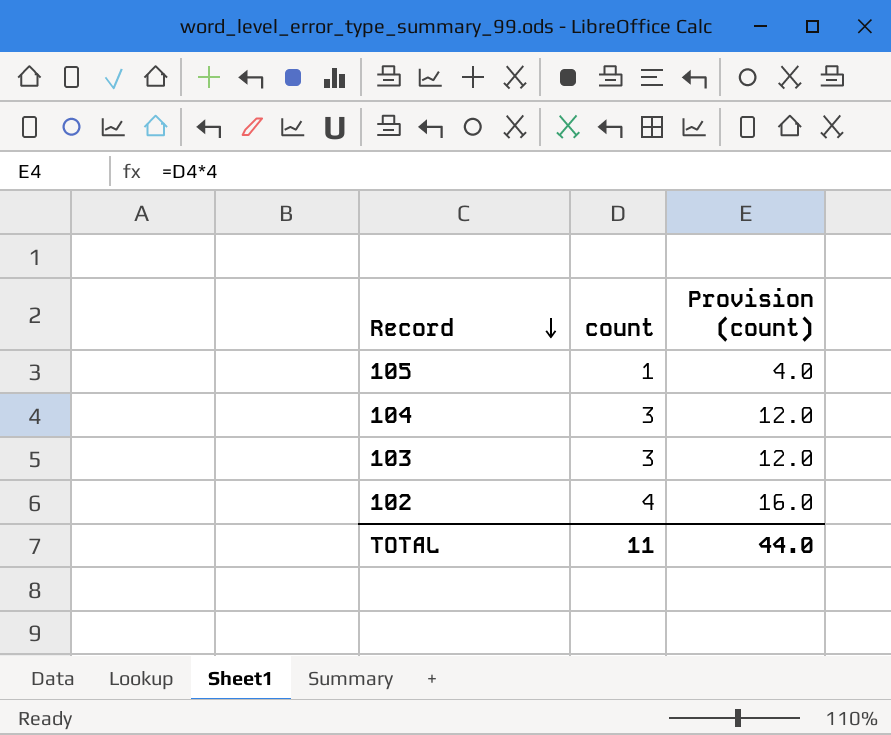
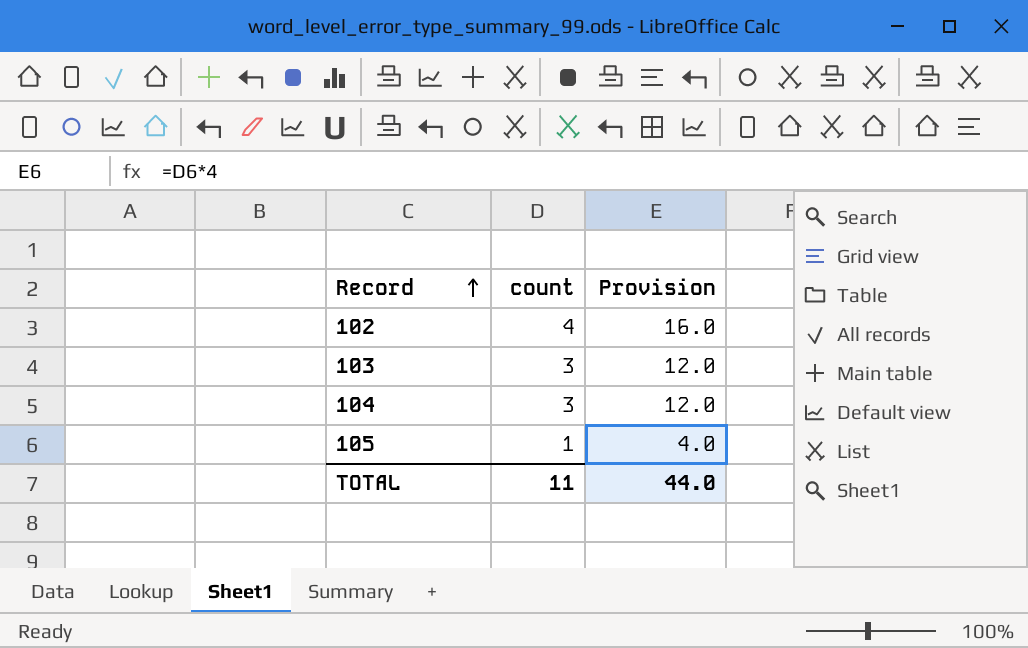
row order: Record descending -> Record ascending
column name: Provision (count) -> Provision

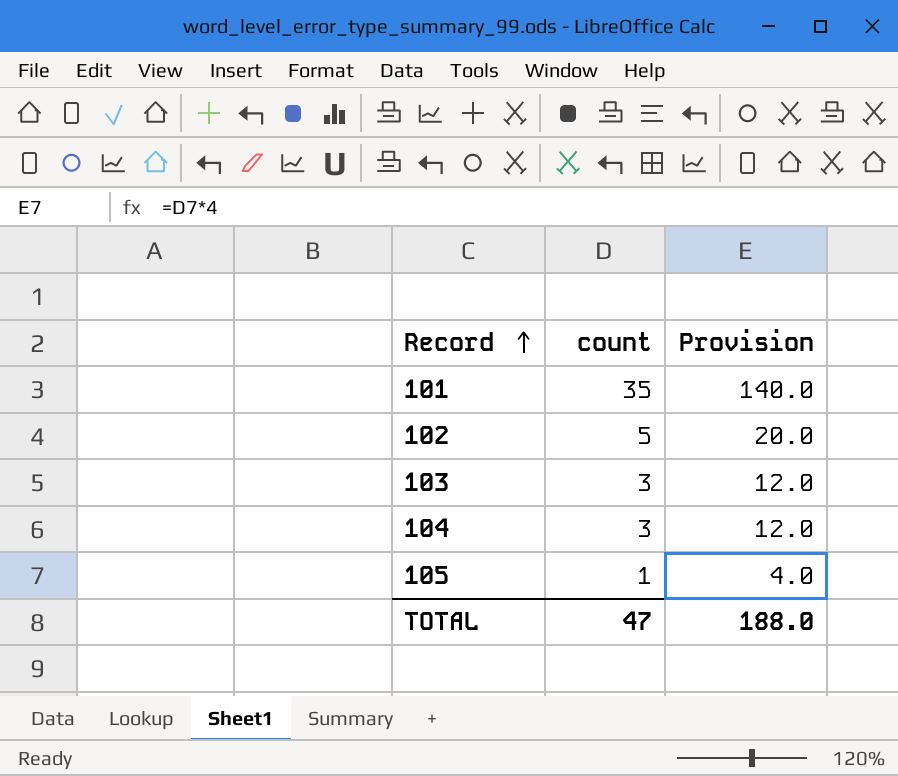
row 101: none -> 35 | 140.0
102 | count: 4 -> 5
102 | Provision: 16.0 -> 20.0
TOTAL | count: 11 -> 47
TOTAL | Provision: 44.0 -> 188.0

